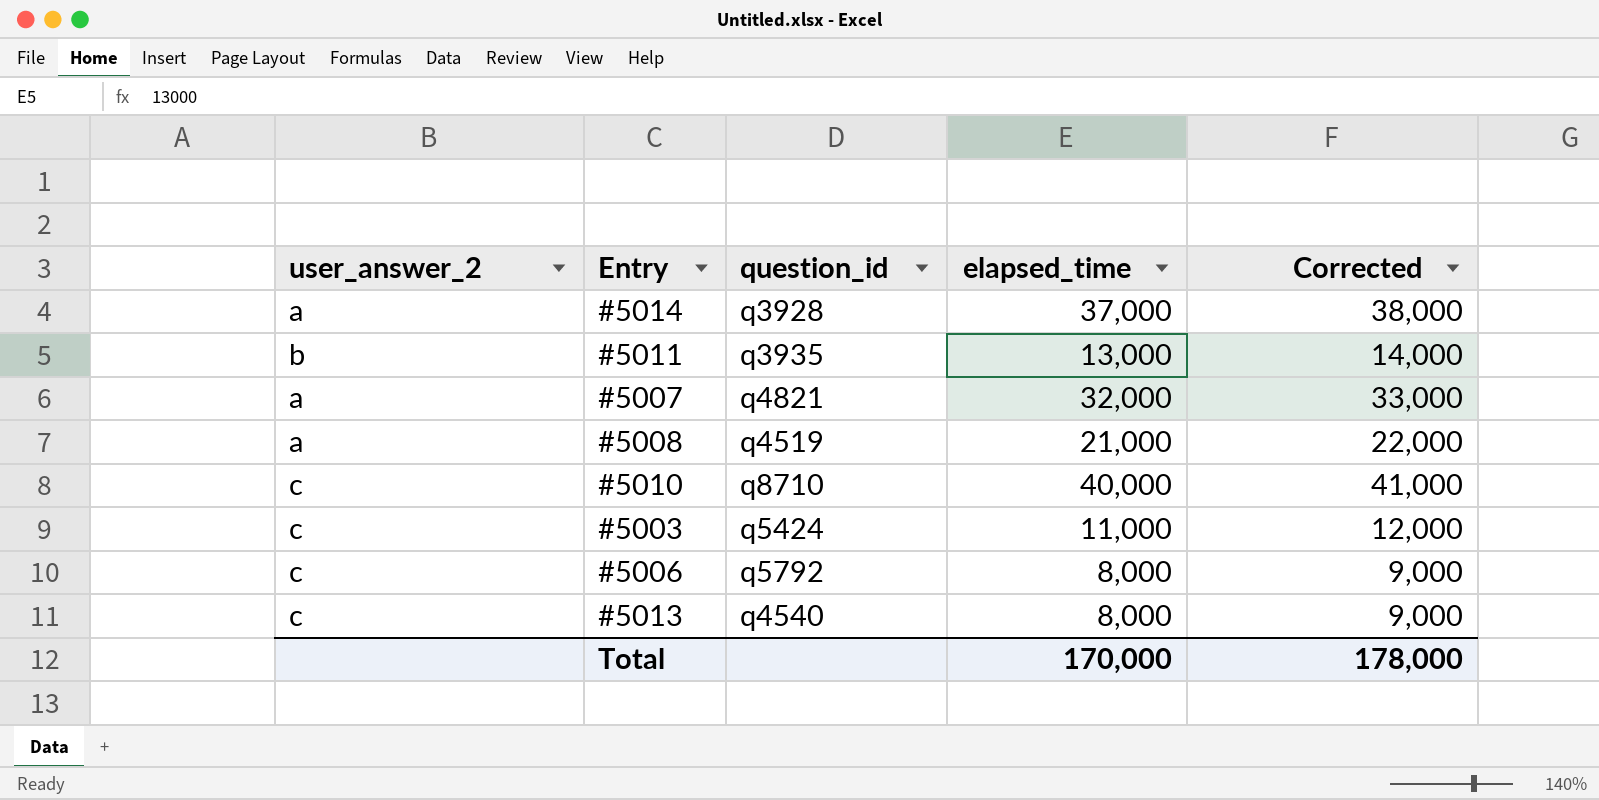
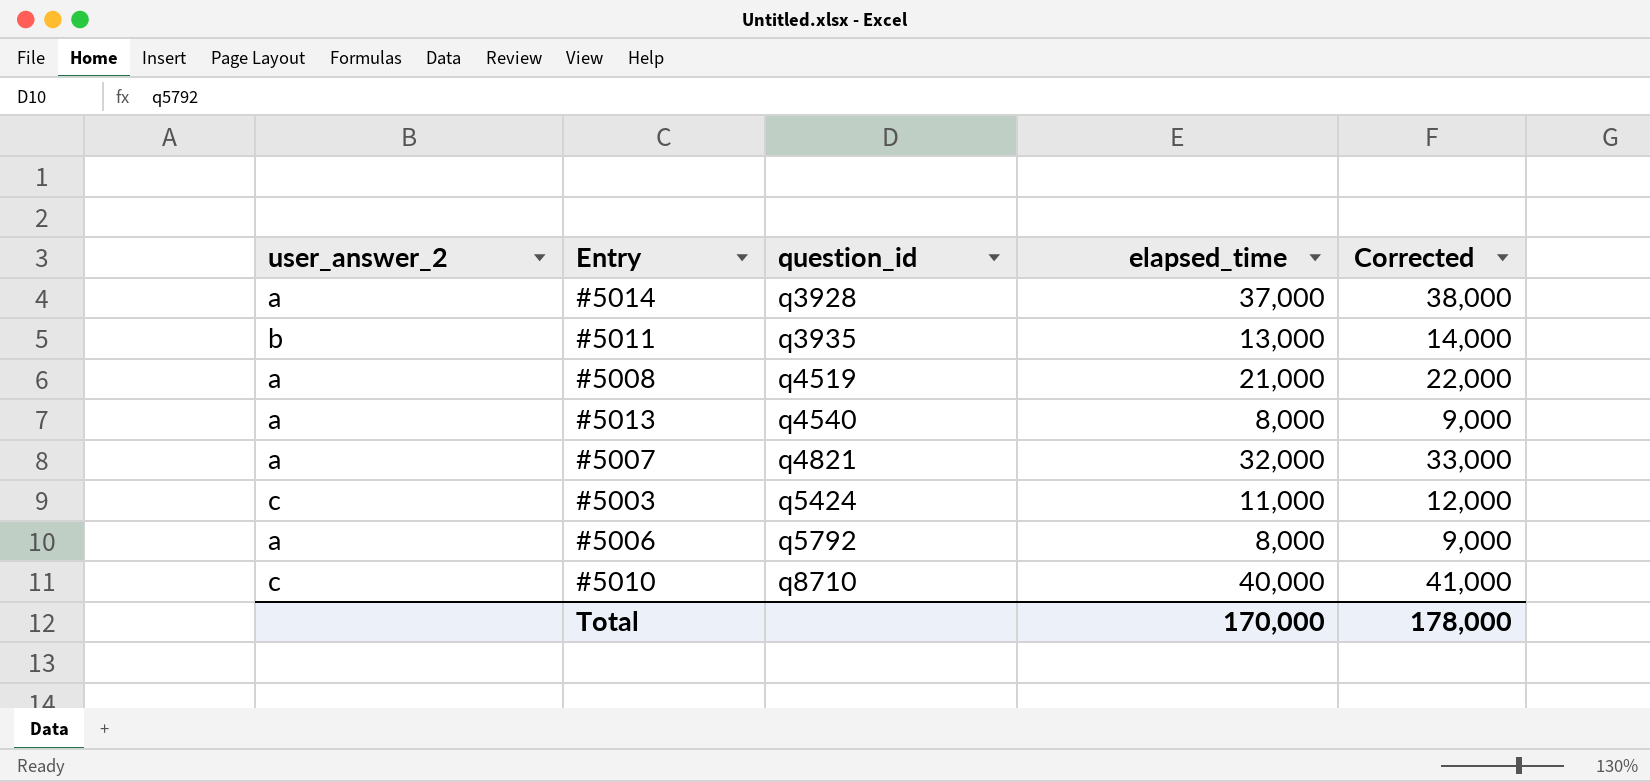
row order: none -> question_id ascending
#5013 | user_answer_2: c -> a
#5006 | user_answer_2: c -> a

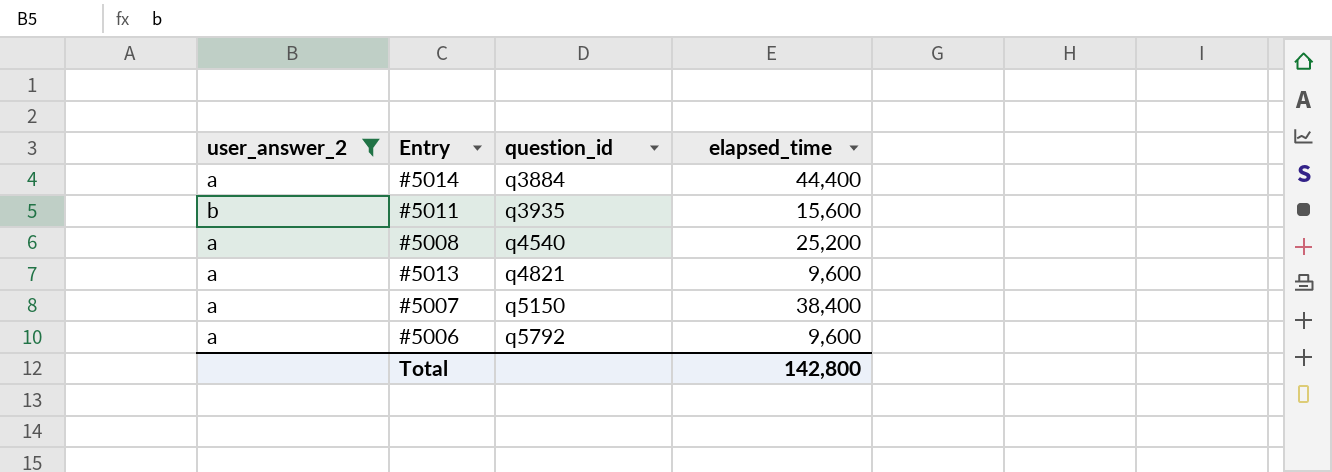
filter: none -> user_answer_2 != c
column Corrected | formula: [elapsed_time] + 1000 -> none
#5014 | question_id: q3928 -> q3884
#5014 | elapsed_time: 37,000 -> 44,400
#5011 | elapsed_time: 13,000 -> 15,600
#5008 | question_id: q4519 -> q4540
#5008 | elapsed_time: 21,000 -> 25,200
#5013 | question_id: q4540 -> q4821
#5013 | elapsed_time: 8,000 -> 9,600
#5007 | question_id: q4821 -> q5150
#5007 | elapsed_time: 32,000 -> 38,400
#5006 | elapsed_time: 8,000 -> 9,600
Total | elapsed_time: 170,000 -> 142,800

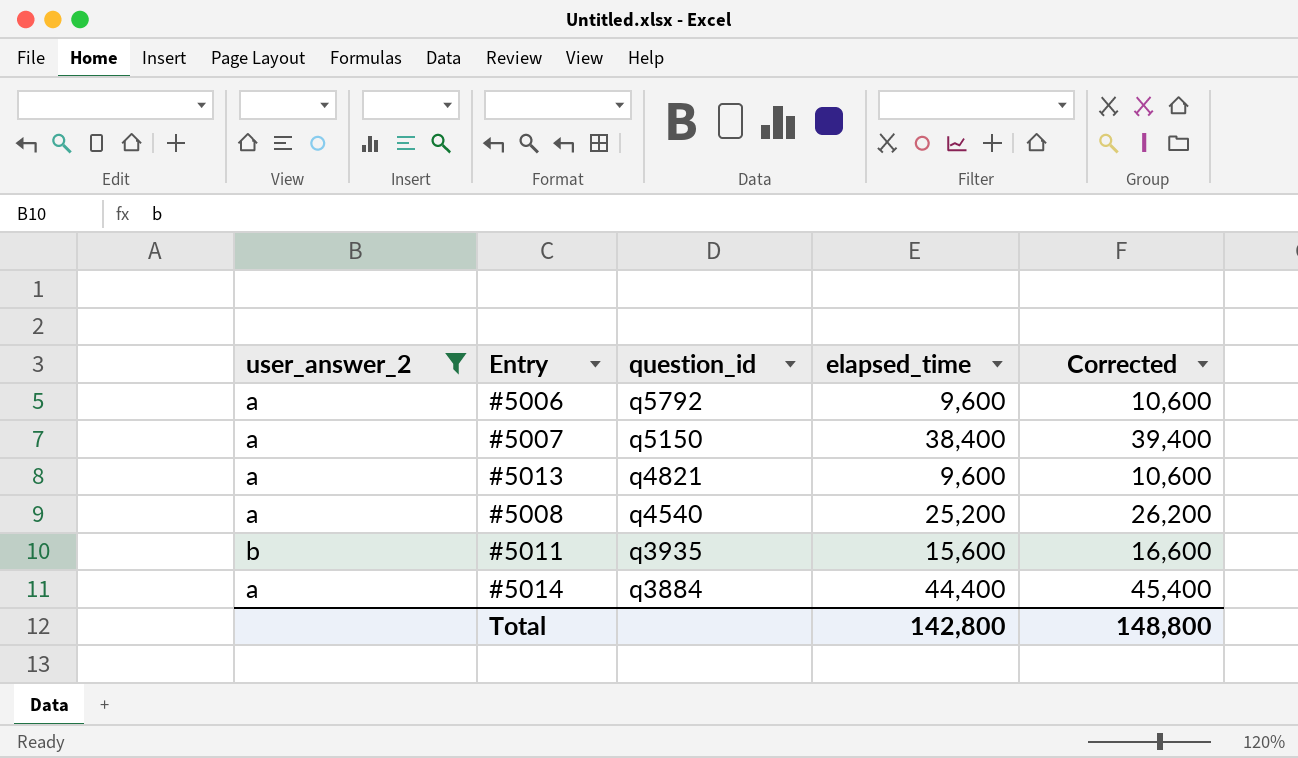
row order: question_id ascending -> question_id descending
column Corrected | formula: none -> [elapsed_time] + 1000

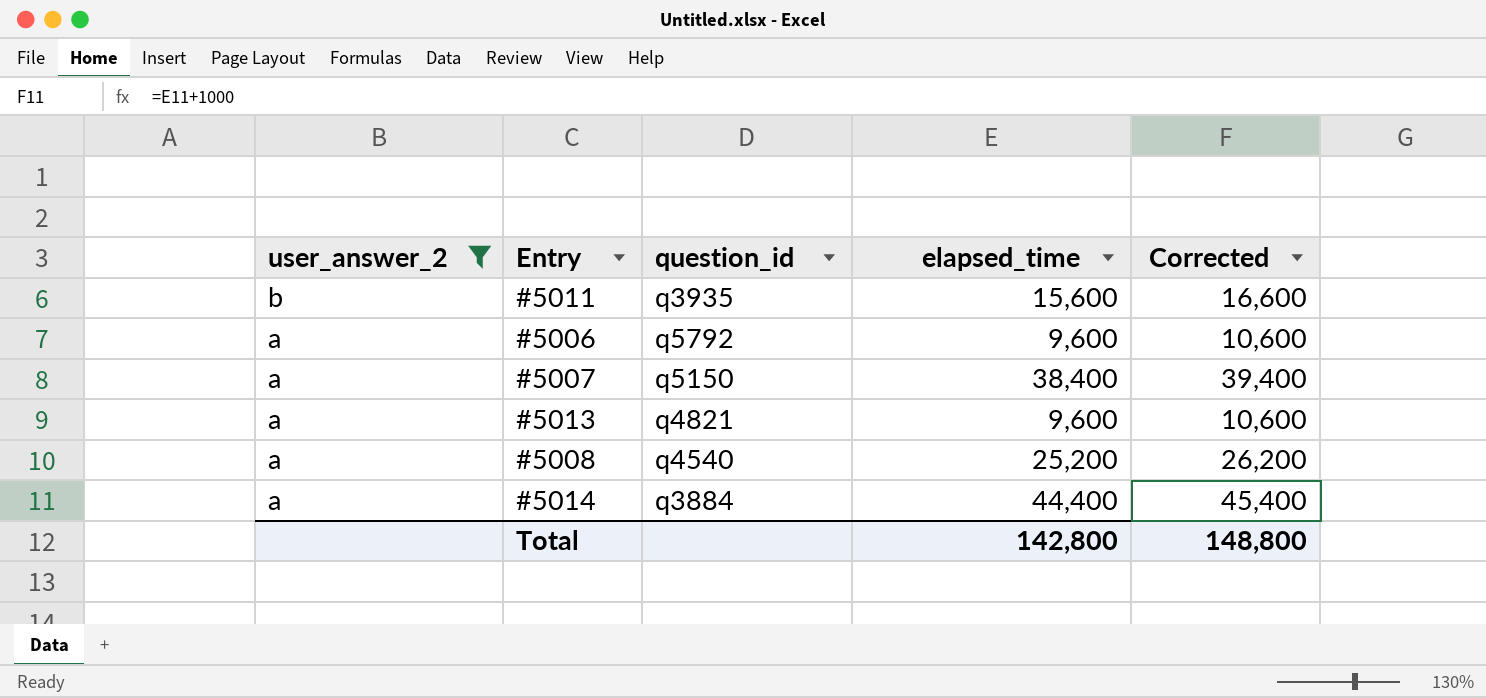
row order: question_id descending -> user_answer_2 descending

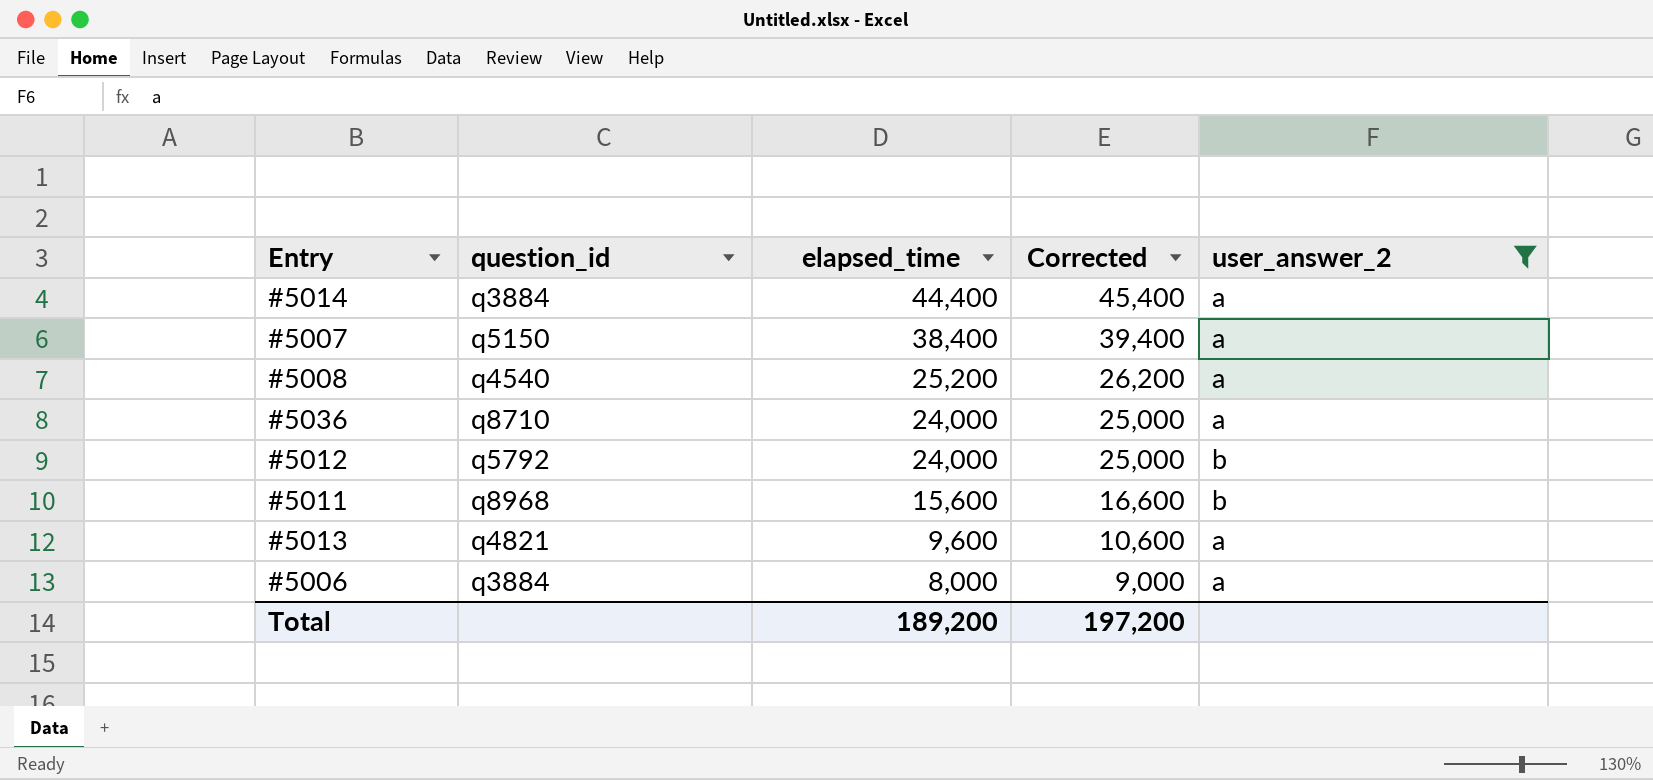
row order: user_answer_2 descending -> elapsed_time descending
column user_answer_2 | position: 1 -> 5
row #5036: none -> q8710 | 24,000 | 25,000 | a
row #5012: none -> q5792 | 24,000 | 25,000 | b
#5011 | question_id: q3935 -> q8968
#5006 | question_id: q5792 -> q3884
#5006 | elapsed_time: 9,600 -> 8,000
#5006 | Corrected: 10,600 -> 9,000
Total | elapsed_time: 142,800 -> 189,200
Total | Corrected: 148,800 -> 197,200

